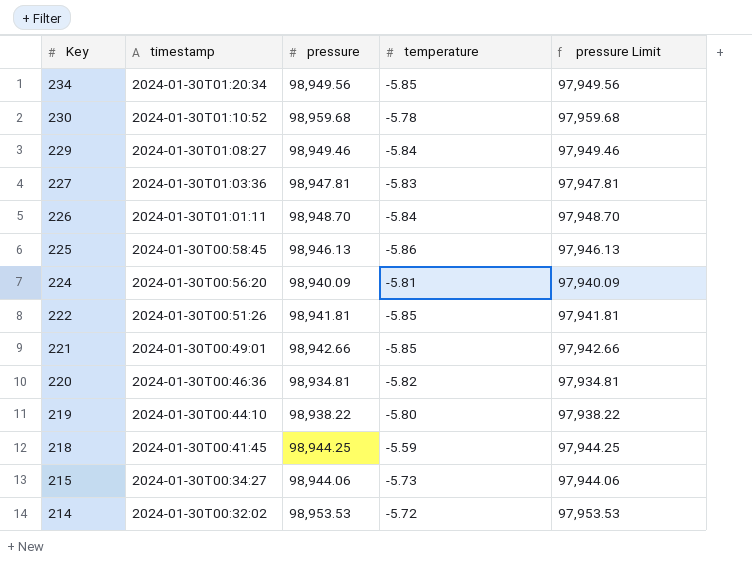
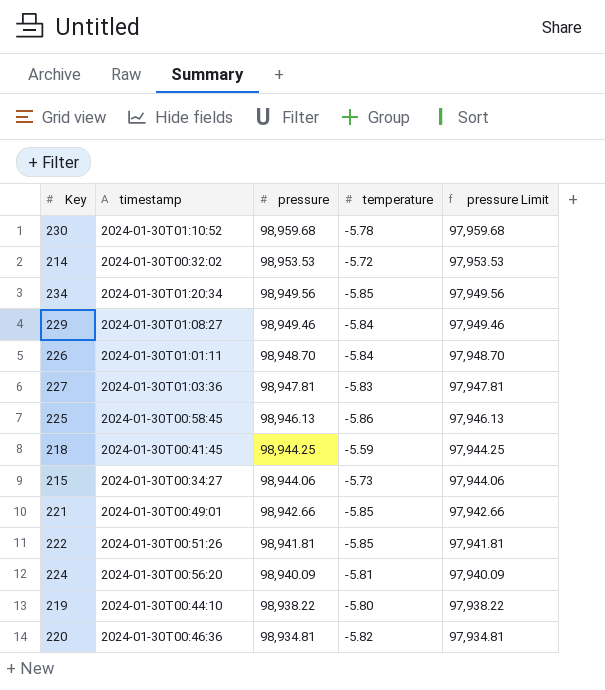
row order: Key descending -> pressure descending

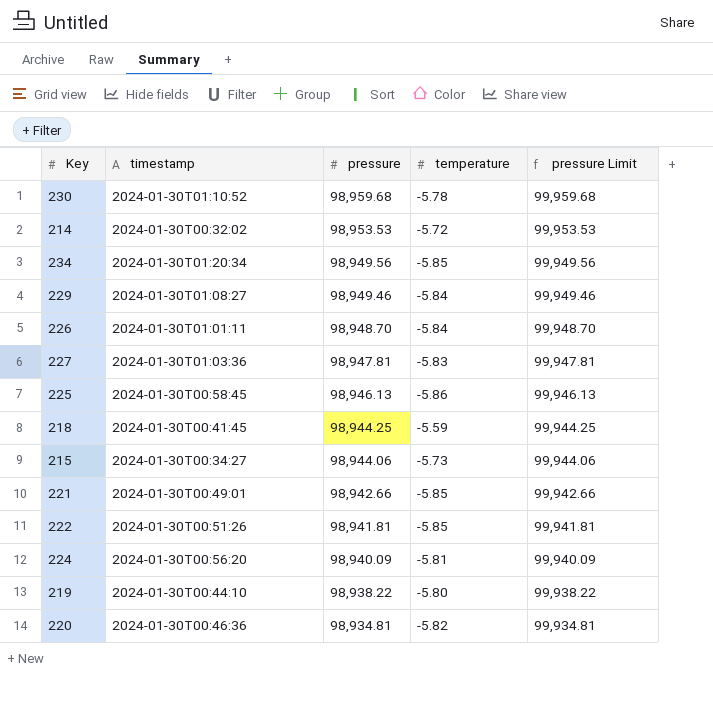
column pressure Limit | formula: [pressure] - 1000 -> [pressure] + 1000

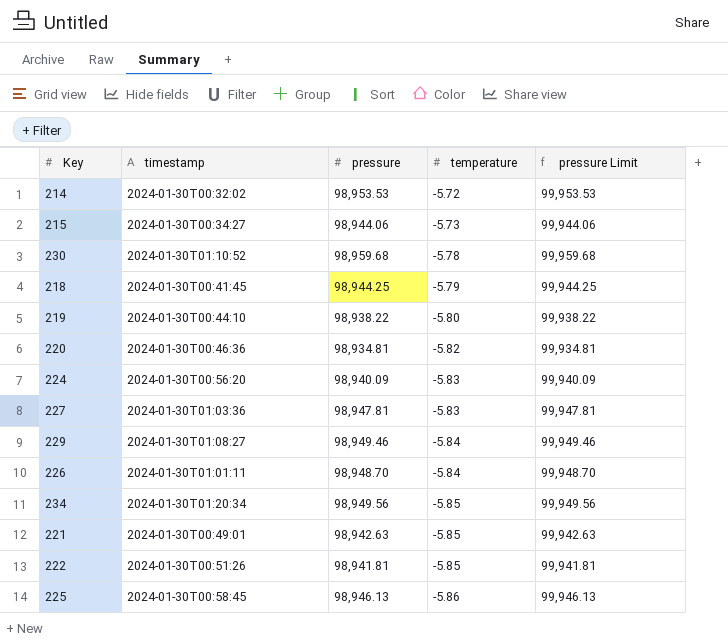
row order: pressure descending -> temperature descending
218 | temperature: -5.59 -> -5.79
224 | temperature: -5.81 -> -5.83
221 | pressure: 98,942.66 -> 98,942.63
221 | pressure Limit: 99,942.66 -> 99,942.63

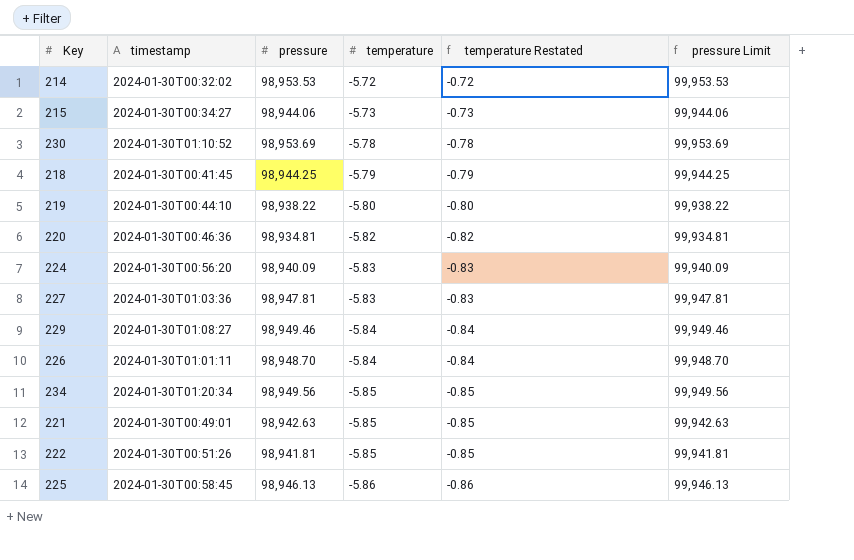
column temperature Restated | formula: none -> [temperature] + 5
230 | pressure: 98,959.68 -> 98,953.69
230 | pressure Limit: 99,959.68 -> 99,953.69

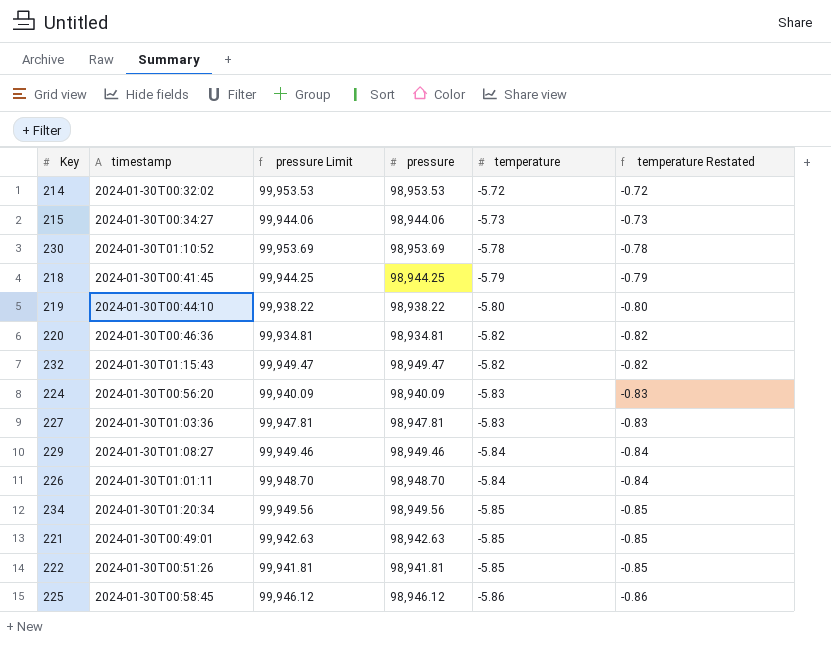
column pressure Limit | position: 6 -> 3
row 232: none -> 2024-01-30T01:15:43 | 99,949.47 | 98,949.47 | -5.82 | -0.82
225 | pressure Limit: 99,946.13 -> 99,946.12
225 | pressure: 98,946.13 -> 98,946.12

